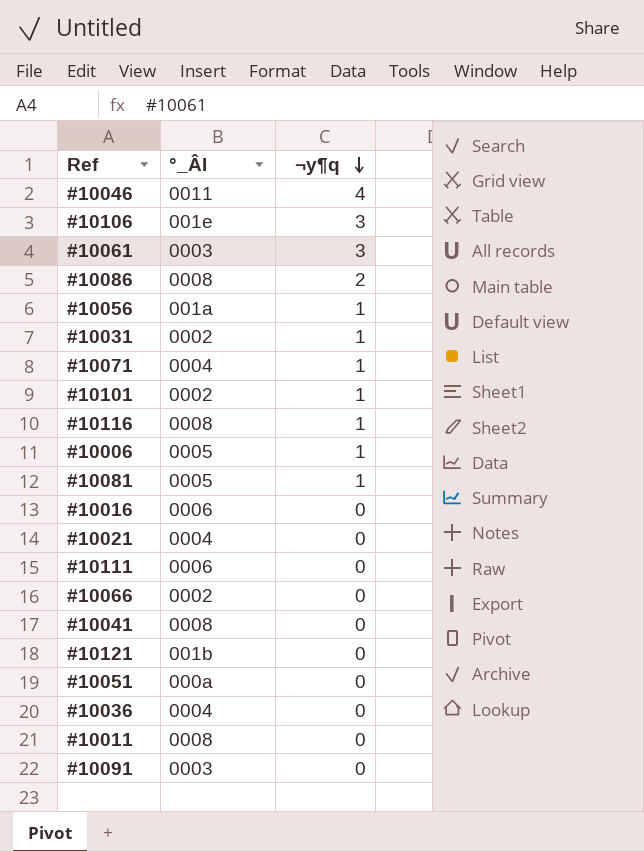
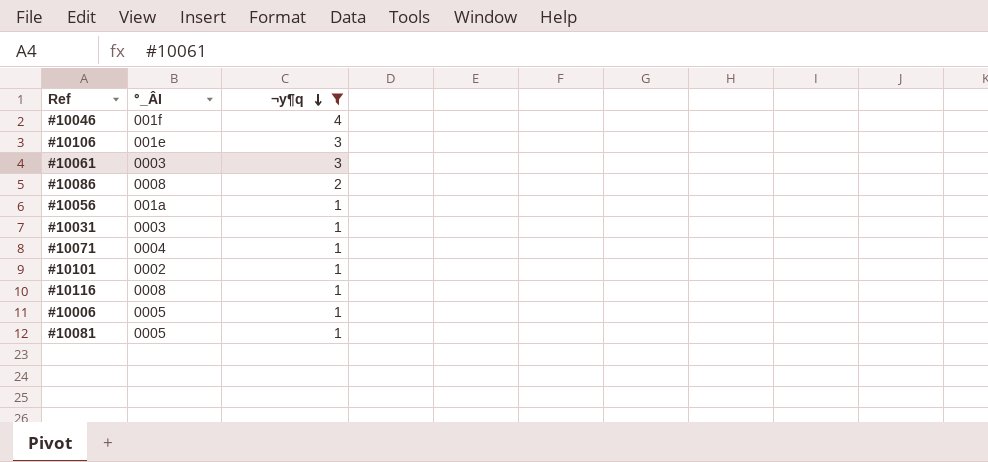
filter: none -> ¬y¶q != 0
#10046 | °_ÂI: 0011 -> 001f
#10031 | °_ÂI: 0002 -> 0003

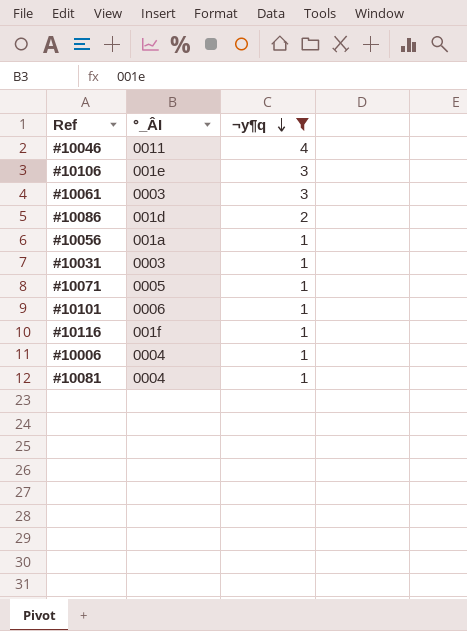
#10046 | °_ÂI: 001f -> 0011
#10086 | °_ÂI: 0008 -> 001d
#10071 | °_ÂI: 0004 -> 0005
#10101 | °_ÂI: 0002 -> 0006
#10116 | °_ÂI: 0008 -> 001f
#10006 | °_ÂI: 0005 -> 0004
#10081 | °_ÂI: 0005 -> 0004

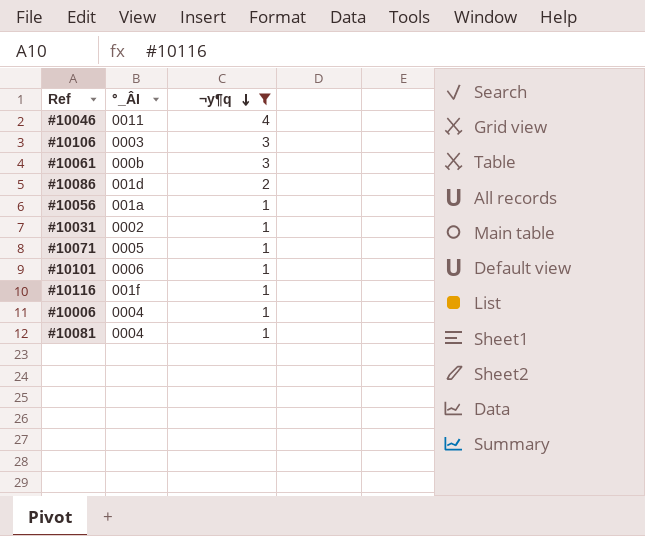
#10106 | °_ÂI: 001e -> 0003
#10061 | °_ÂI: 0003 -> 000b
#10031 | °_ÂI: 0003 -> 0002

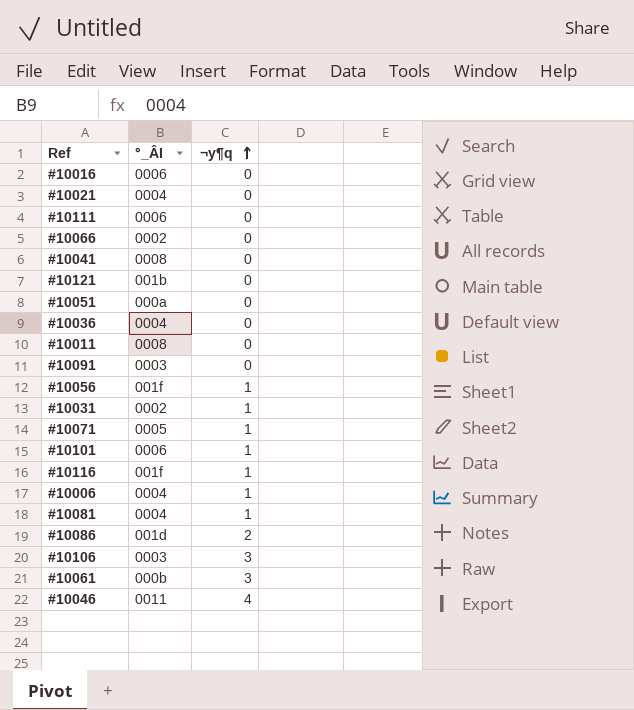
filter: ¬y¶q != 0 -> none
row order: ¬y¶q descending -> ¬y¶q ascending
#10056 | °_ÂI: 001a -> 001f

